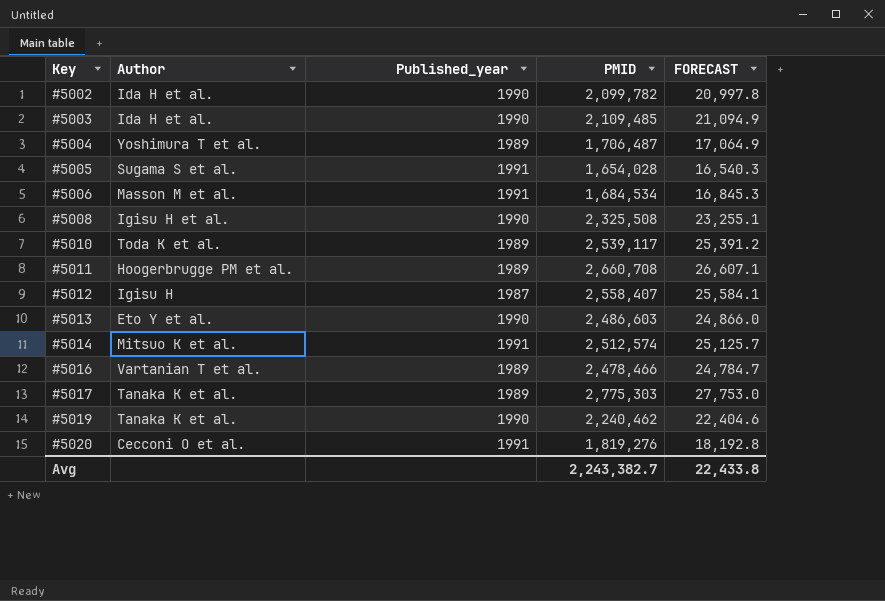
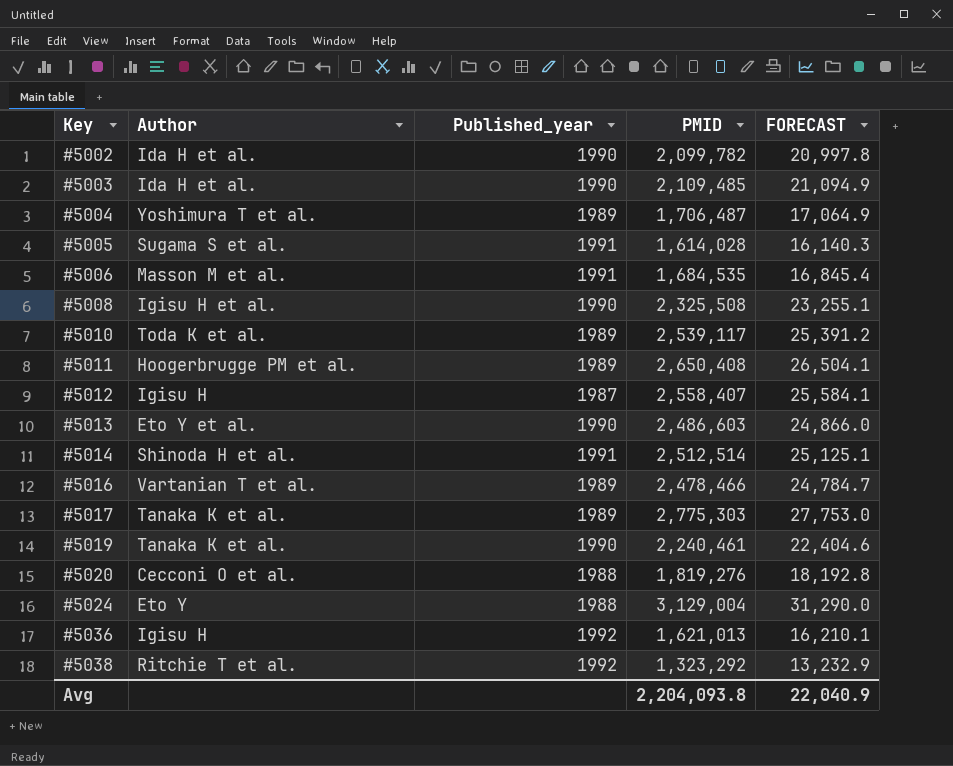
#5005 | PMID: 1,654,028 -> 1,614,028
#5005 | FORECAST: 16,540.3 -> 16,140.3
#5006 | PMID: 1,684,534 -> 1,684,535
#5006 | FORECAST: 16,845.3 -> 16,845.4
#5011 | PMID: 2,660,708 -> 2,650,408
#5011 | FORECAST: 26,607.1 -> 26,504.1
#5014 | Author: Mitsuo K et al. -> Shinoda H et al.
#5014 | PMID: 2,512,574 -> 2,512,514
#5014 | FORECAST: 25,125.7 -> 25,125.1
#5019 | PMID: 2,240,462 -> 2,240,461
#5020 | Published_year: 1991 -> 1988
row #5024: none -> Eto Y | 1988 | 3,129,004 | 31,290.0
row #5036: none -> Igisu H | 1992 | 1,621,013 | 16,210.1
row #5038: none -> Ritchie T et al. | 1992 | 1,323,292 | 13,232.9
Avg | PMID: 2,243,382.7 -> 2,204,093.8
Avg | FORECAST: 22,433.8 -> 22,040.9

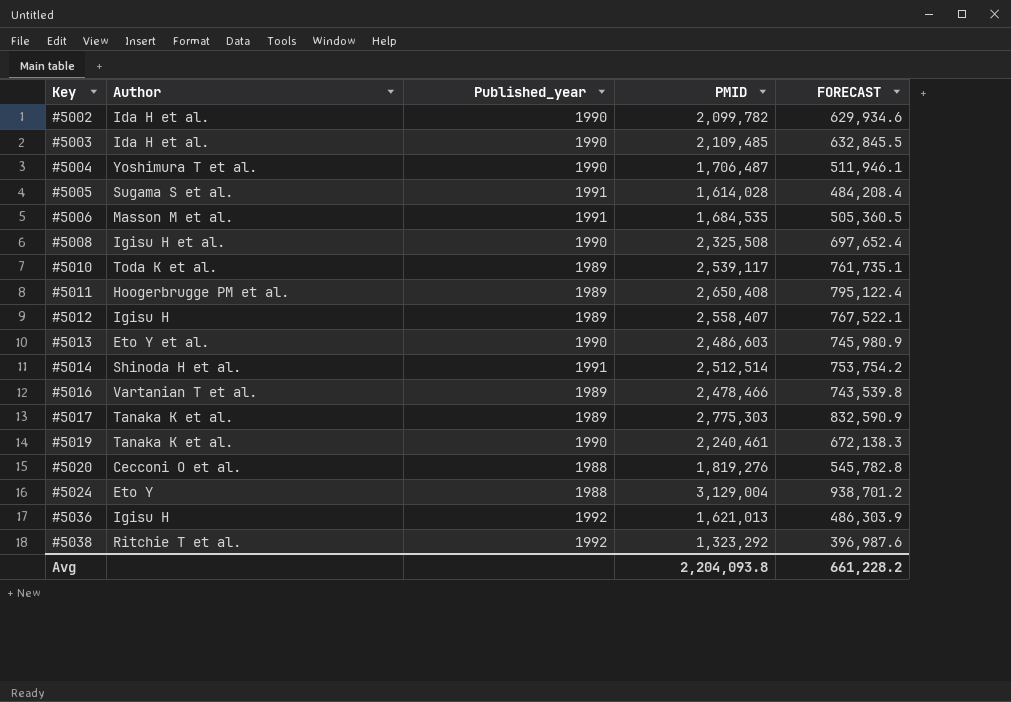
column FORECAST | formula: [PMID] * 0.01 -> [PMID] * 0.3
#5004 | Published_year: 1989 -> 1990
#5012 | Published_year: 1987 -> 1989
Avg | FORECAST: 22,040.9 -> 661,228.2

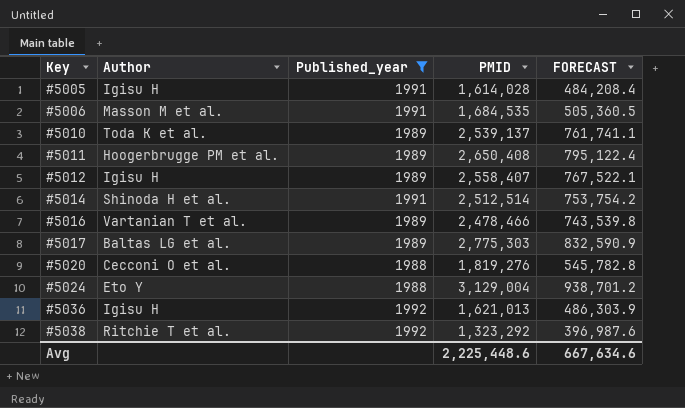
filter: none -> Published_year != 1990
#5005 | Author: Sugama S et al. -> Igisu H
#5010 | PMID: 2,539,117 -> 2,539,137
#5010 | FORECAST: 761,735.1 -> 761,741.1
#5017 | Author: Tanaka K et al. -> Baltas LG et al.
Avg | PMID: 2,204,093.8 -> 2,225,448.6
Avg | FORECAST: 661,228.2 -> 667,634.6

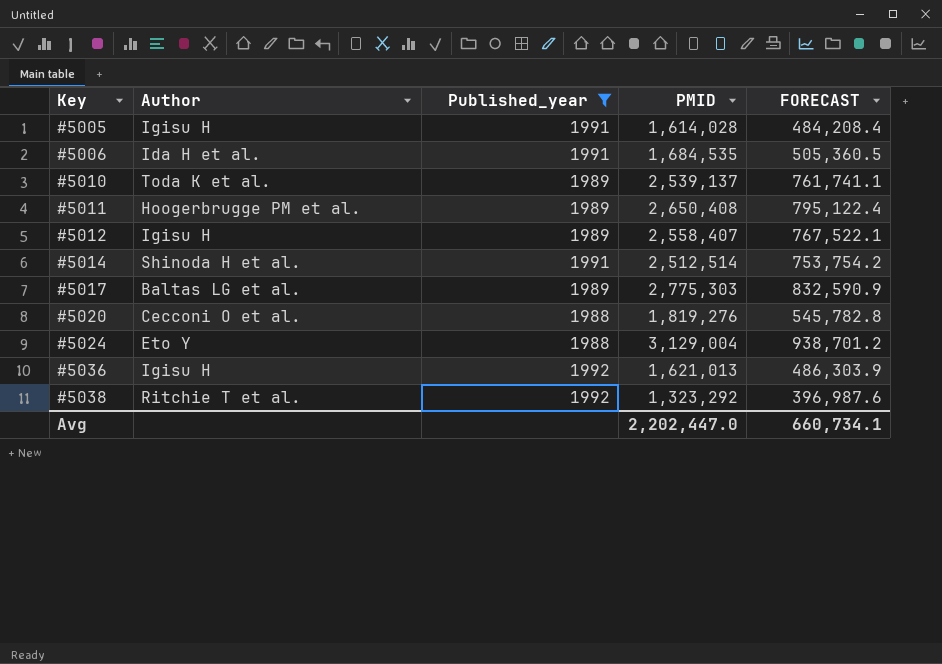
row #5016: Vartanian T et al. | 1989 | 2,478,466 | 743,539.8 -> none
#5006 | Author: Masson M et al. -> Ida H et al.
Avg | PMID: 2,225,448.6 -> 2,202,447.0
Avg | FORECAST: 667,634.6 -> 660,734.1

